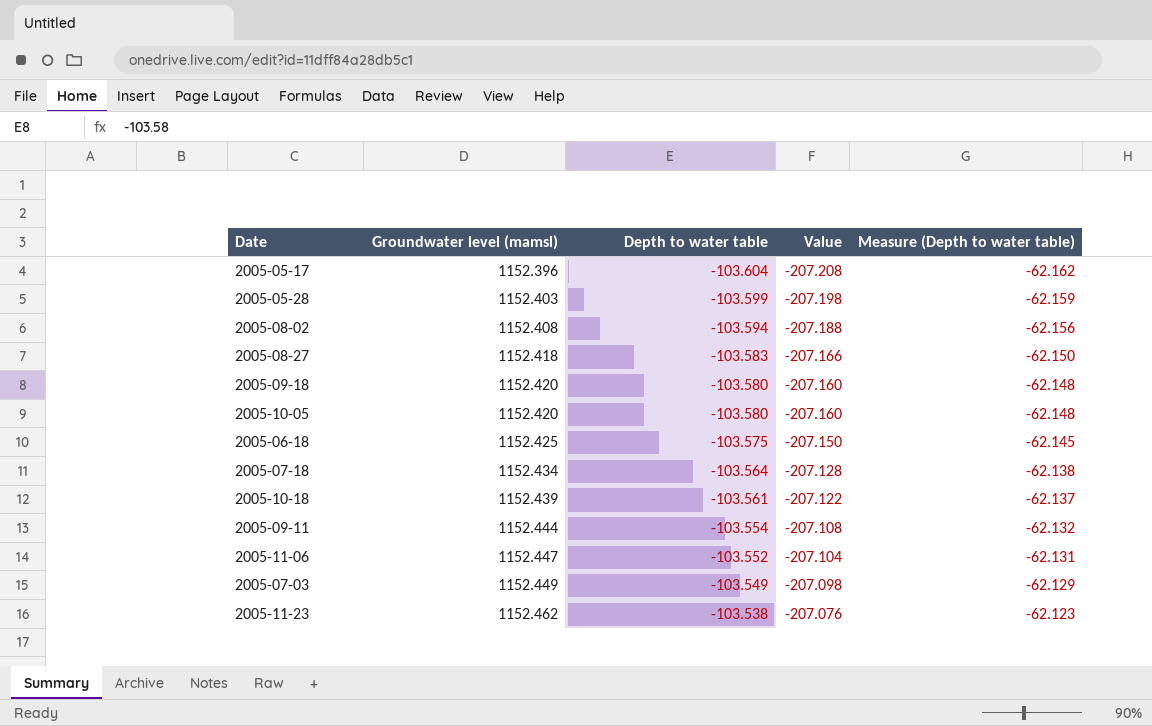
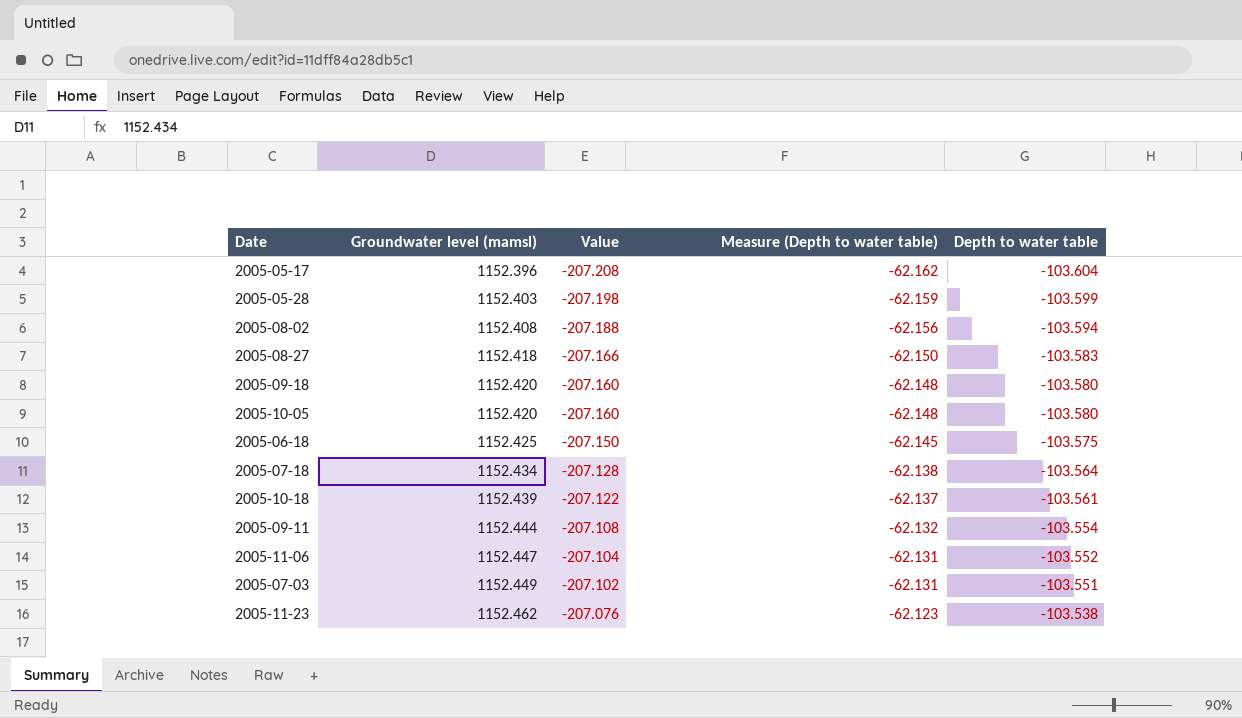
column Depth to water table | position: 3 -> 5
2005-07-03 | Value: -207.098 -> -207.102
2005-07-03 | Measure (Depth to water table): -62.129 -> -62.131
2005-07-03 | Depth to water table: -103.549 -> -103.551

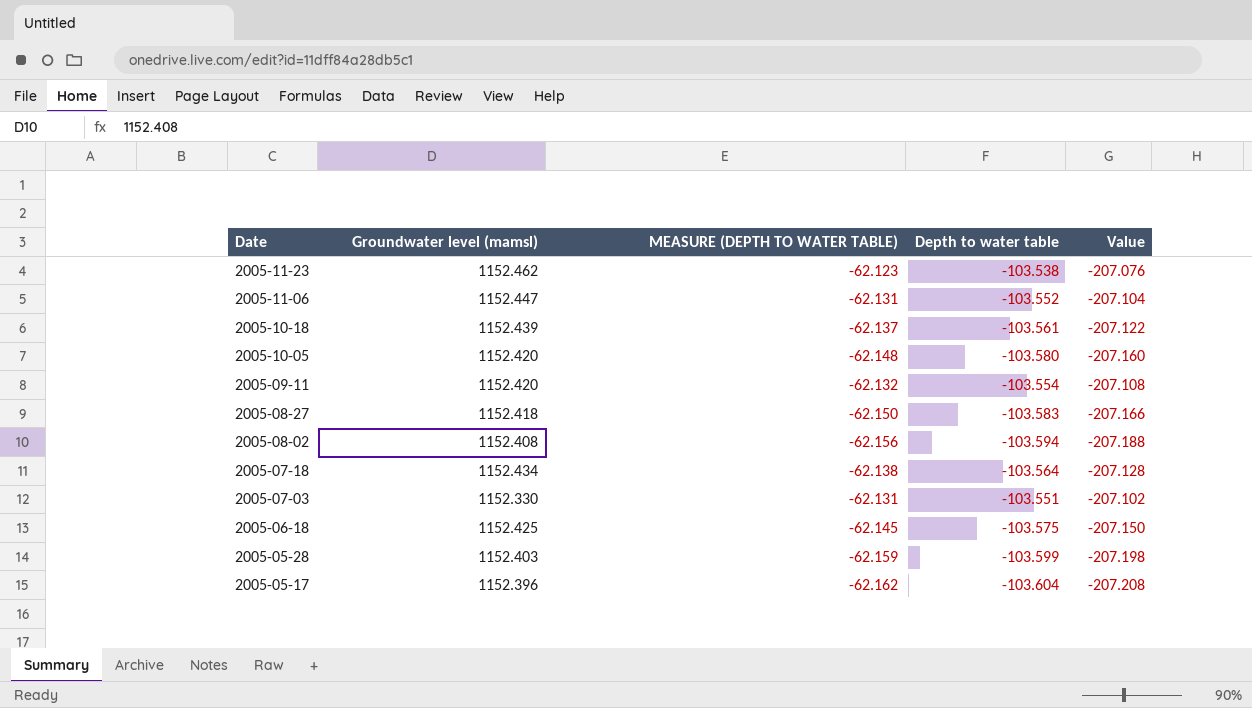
row order: Groundwater level (mamsl) ascending -> Date descending
column name: Measure (Depth to water table) -> MEASURE (DEPTH TO WATER TABLE)
column Value | position: 3 -> 5
row 2005-09-18: 1152.420 | -207.160 | -62.148 | -103.580 -> none
2005-09-11 | Groundwater level (mamsl): 1152.444 -> 1152.420
2005-07-03 | Groundwater level (mamsl): 1152.449 -> 1152.330

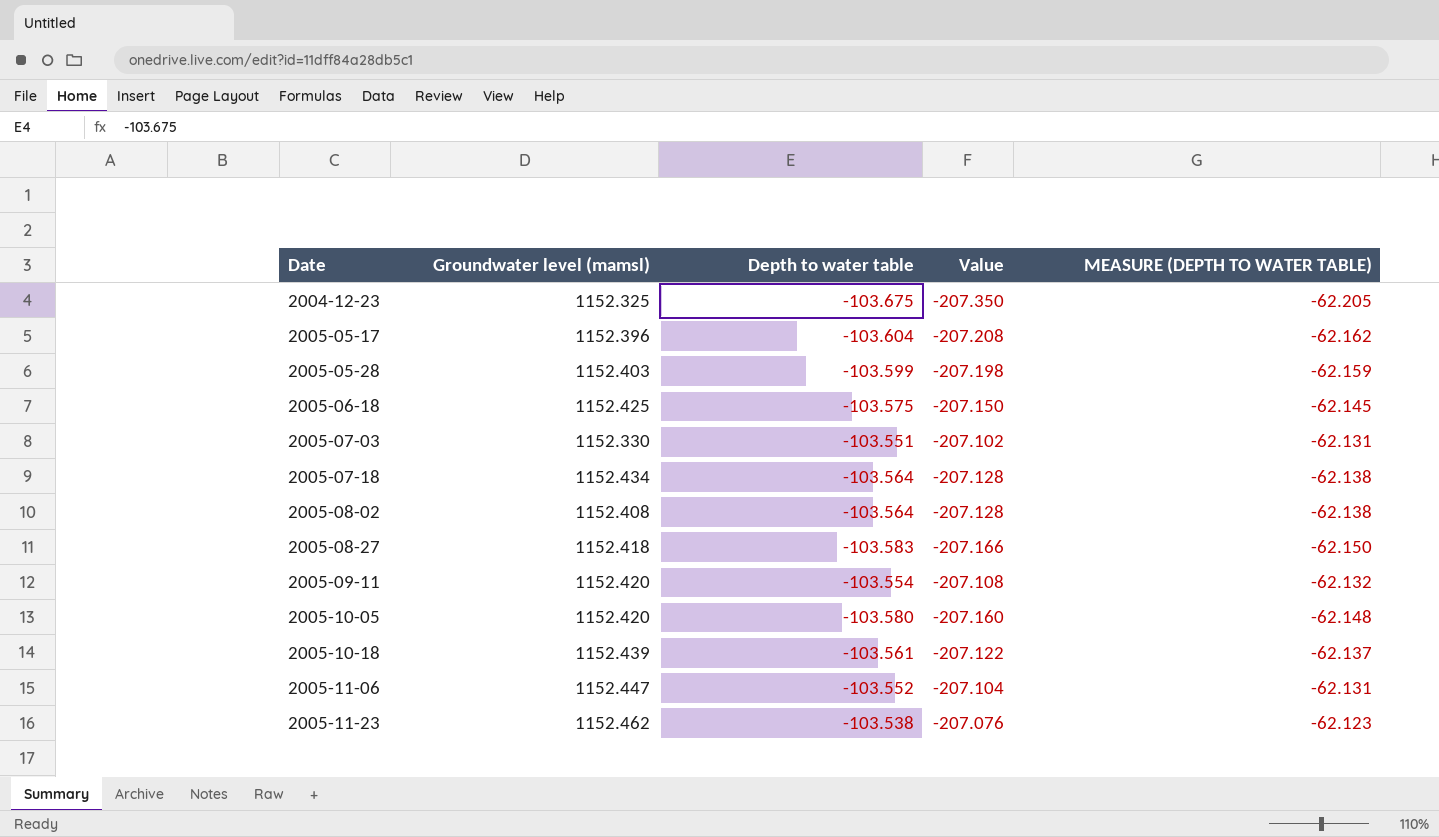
row order: Date descending -> Date ascending
column MEASURE (DEPTH TO WATER TABLE) | position: 3 -> 5
row 2004-12-23: none -> 1152.325 | -103.675 | -207.350 | -62.205
2005-08-02 | Depth to water table: -103.594 -> -103.564
2005-08-02 | Value: -207.188 -> -207.128
2005-08-02 | MEASURE (DEPTH TO WATER TABLE): -62.156 -> -62.138

